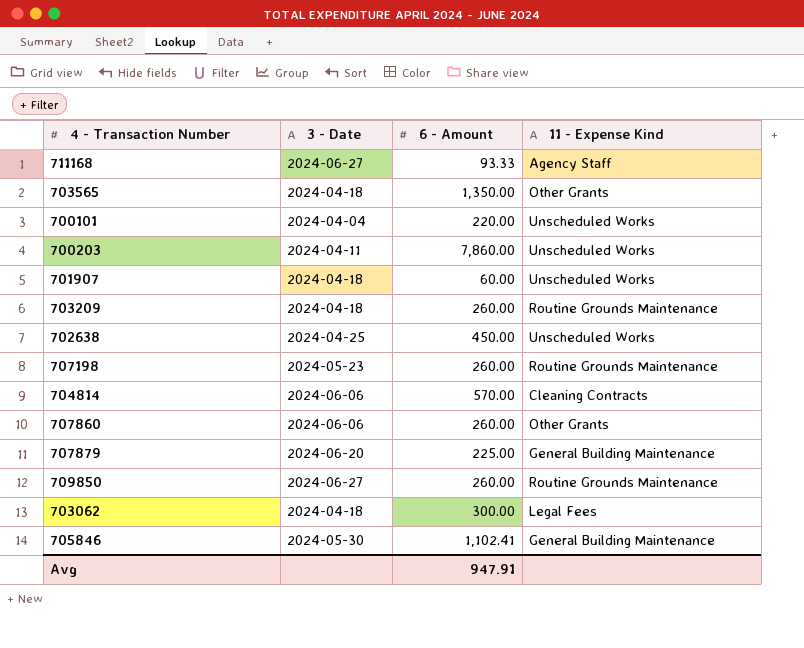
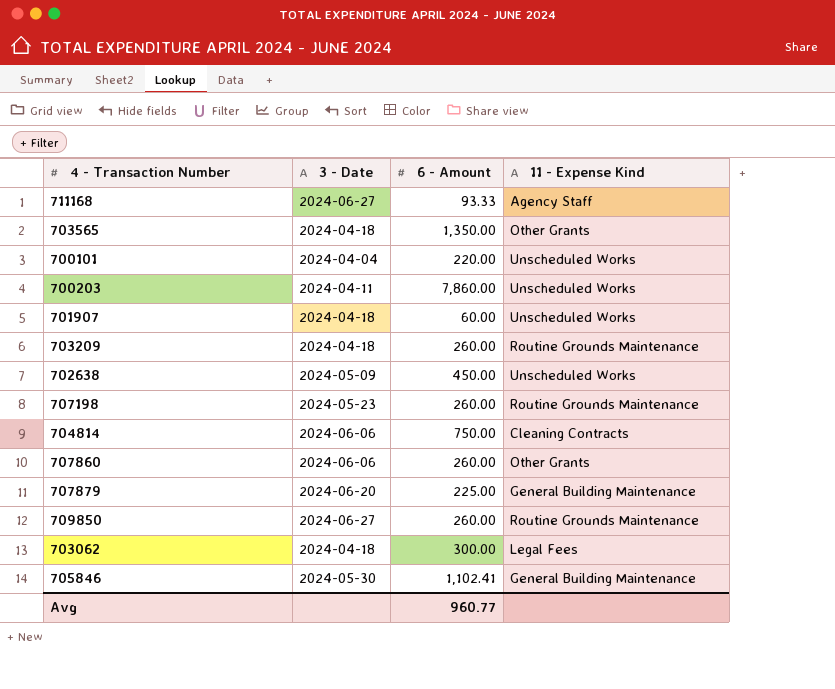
702638 | 3 - Date: 2024-04-25 -> 2024-05-09
704814 | 6 - Amount: 570.00 -> 750.00
Avg | 6 - Amount: 947.91 -> 960.77

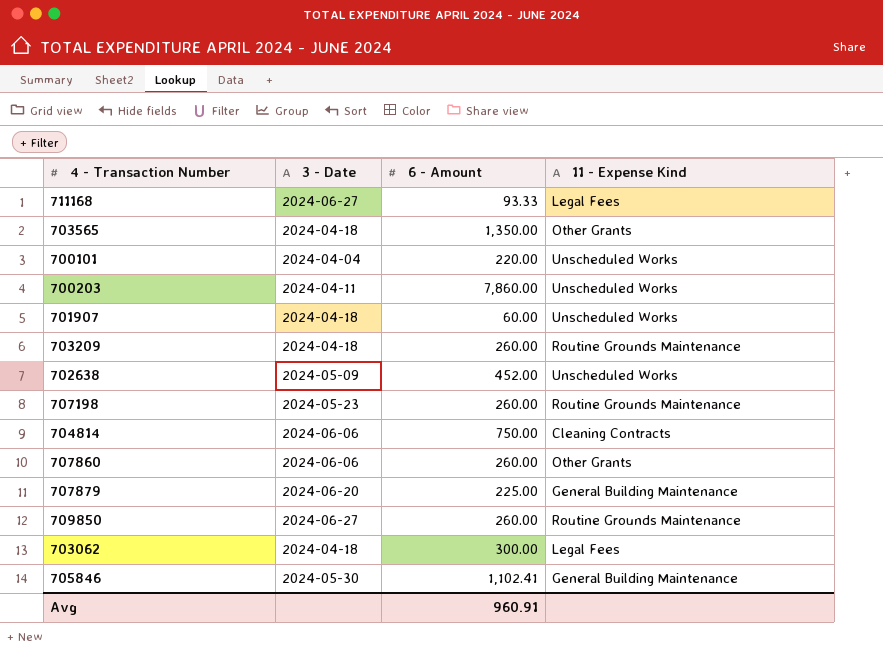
711168 | 11 - Expense Kind: Agency Staff -> Legal Fees
702638 | 6 - Amount: 450.00 -> 452.00
Avg | 6 - Amount: 960.77 -> 960.91

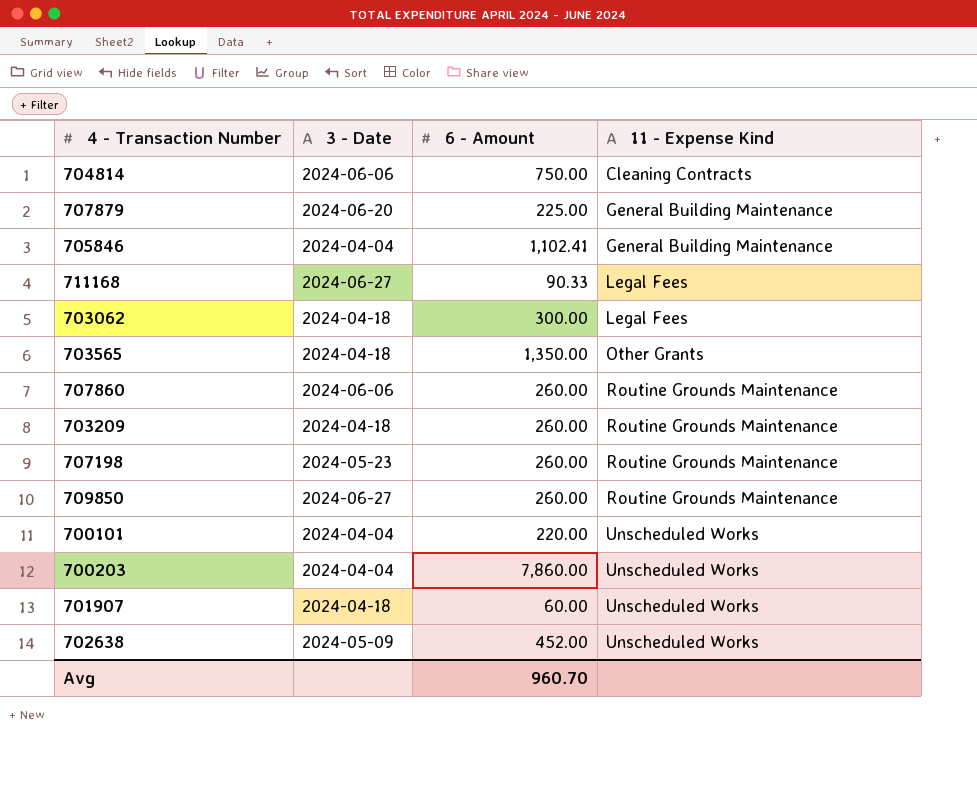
row order: none -> 11 - Expense Kind ascending
705846 | 3 - Date: 2024-05-30 -> 2024-04-04
711168 | 6 - Amount: 93.33 -> 90.33
707860 | 11 - Expense Kind: Other Grants -> Routine Grounds Maintenance
700203 | 3 - Date: 2024-04-11 -> 2024-04-04
Avg | 6 - Amount: 960.91 -> 960.70

